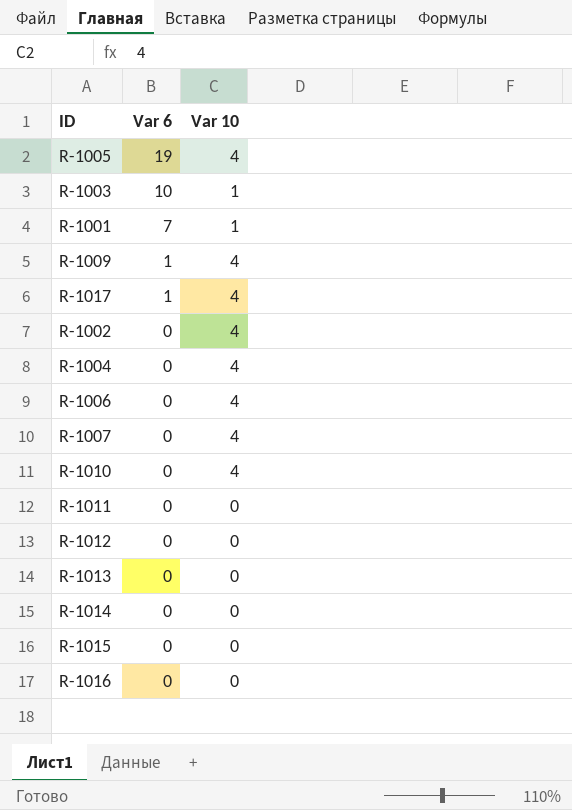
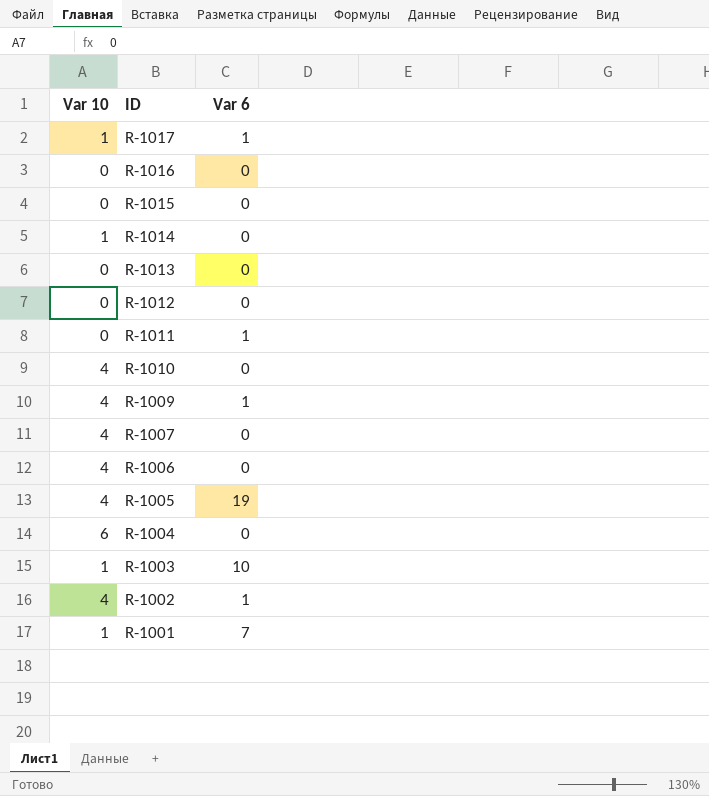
row order: Var 6 descending -> ID descending
column Var 10 | position: 3 -> 1
R-1017 | Var 10: 4 -> 1
R-1014 | Var 10: 0 -> 1
R-1011 | Var 6: 0 -> 1
R-1004 | Var 10: 4 -> 6
R-1002 | Var 6: 0 -> 1

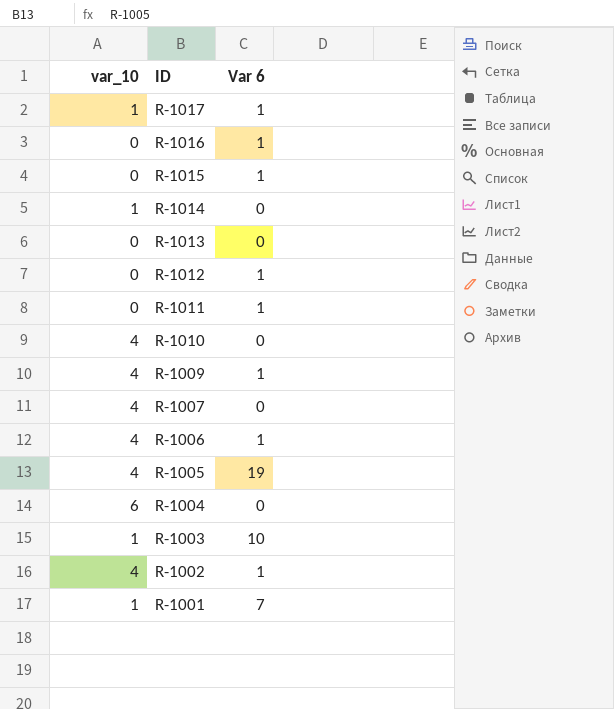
column name: Var 10 -> var_10
R-1016 | Var 6: 0 -> 1
R-1015 | Var 6: 0 -> 1
R-1012 | Var 6: 0 -> 1
R-1006 | Var 6: 0 -> 1

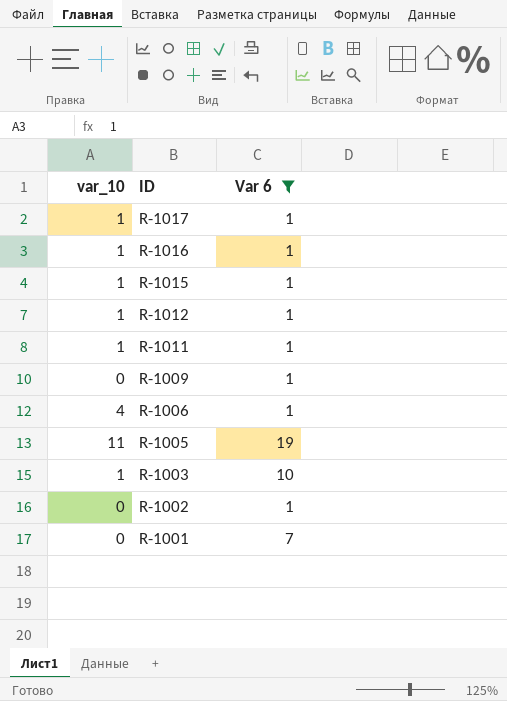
filter: none -> Var 6 != 0
R-1016 | var_10: 0 -> 1
R-1015 | var_10: 0 -> 1
R-1012 | var_10: 0 -> 1
R-1011 | var_10: 0 -> 1
R-1009 | var_10: 4 -> 0
R-1005 | var_10: 4 -> 11
R-1002 | var_10: 4 -> 0
R-1001 | var_10: 1 -> 0

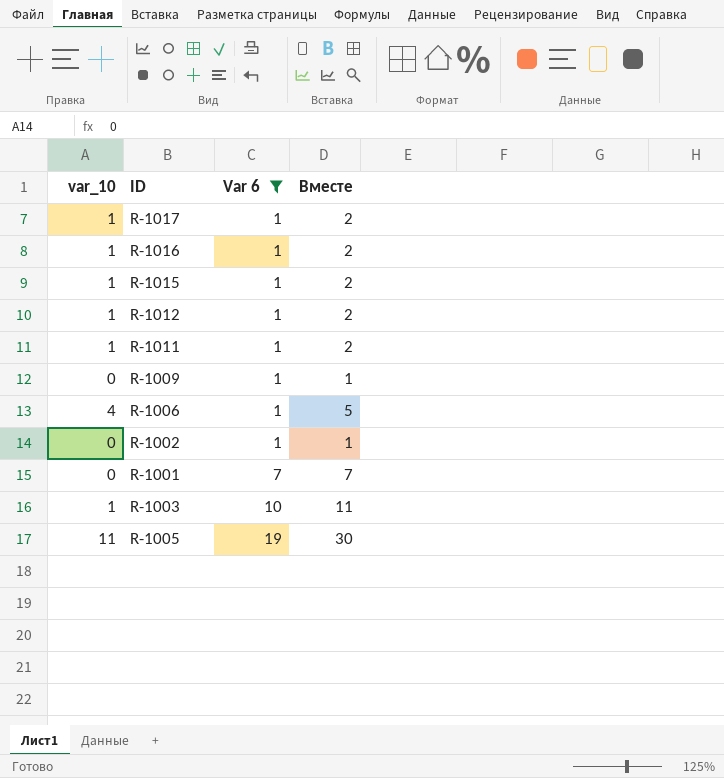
row order: ID descending -> Var 6 ascending
column Вместе | formula: none -> [var_10] + [Var 6]

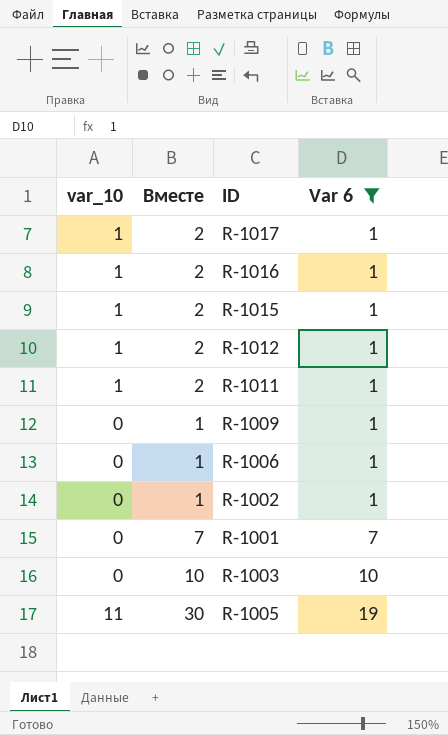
column Вместе | position: 4 -> 2
R-1006 | var_10: 4 -> 0
R-1006 | Вместе: 5 -> 1
R-1003 | var_10: 1 -> 0
R-1003 | Вместе: 11 -> 10

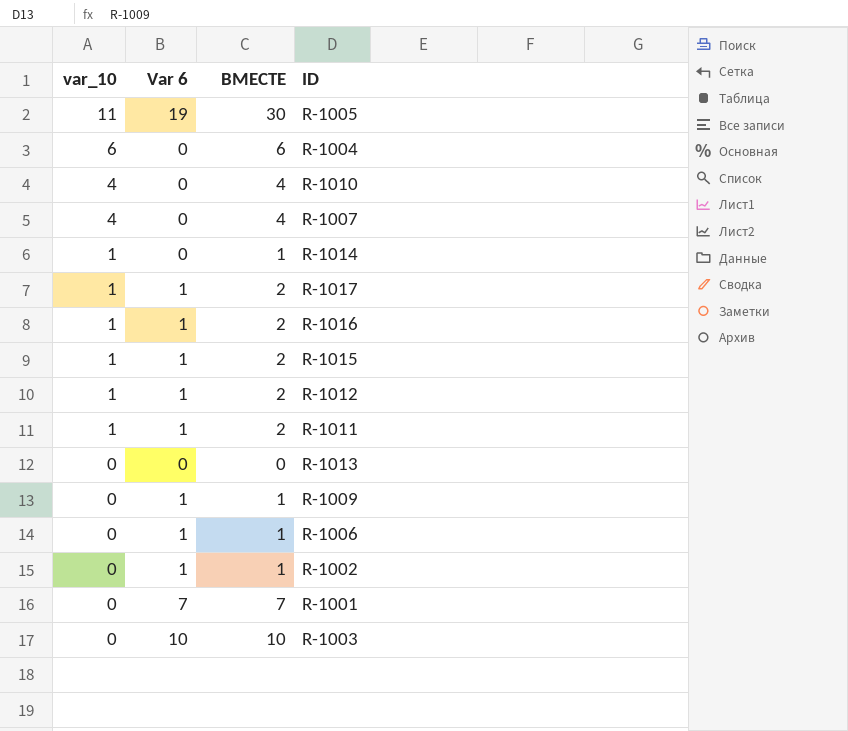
filter: Var 6 != 0 -> none
row order: Var 6 ascending -> var_10 descending
column Var 6 | position: 4 -> 2
column name: Вместе -> ВМЕСТЕ

